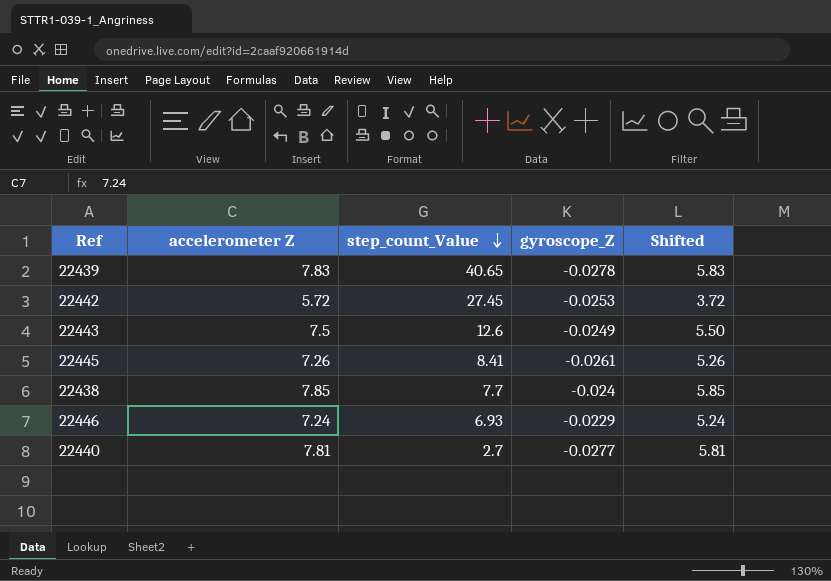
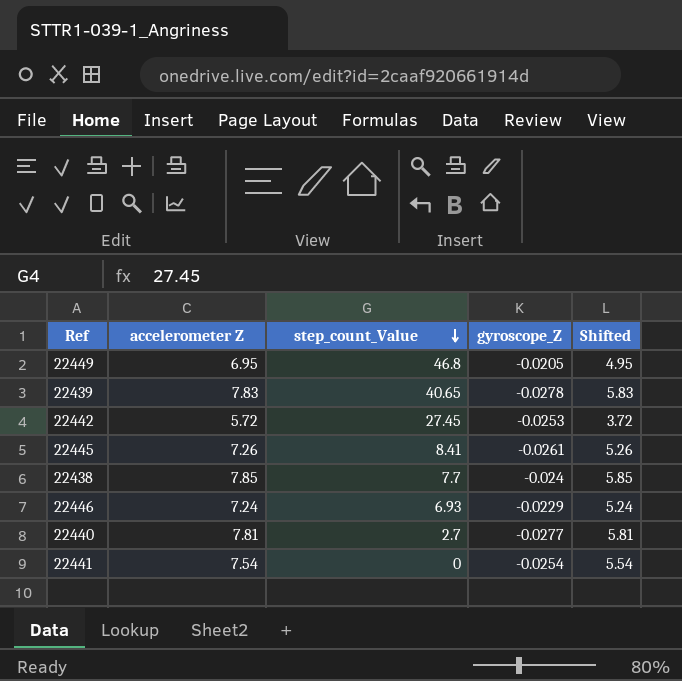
row 22443: 7.5 | 12.6 | -0.0249 | 5.50 -> none
row 22449: none -> 6.95 | 46.8 | -0.0205 | 4.95
row 22441: none -> 7.54 | 0 | -0.0254 | 5.54

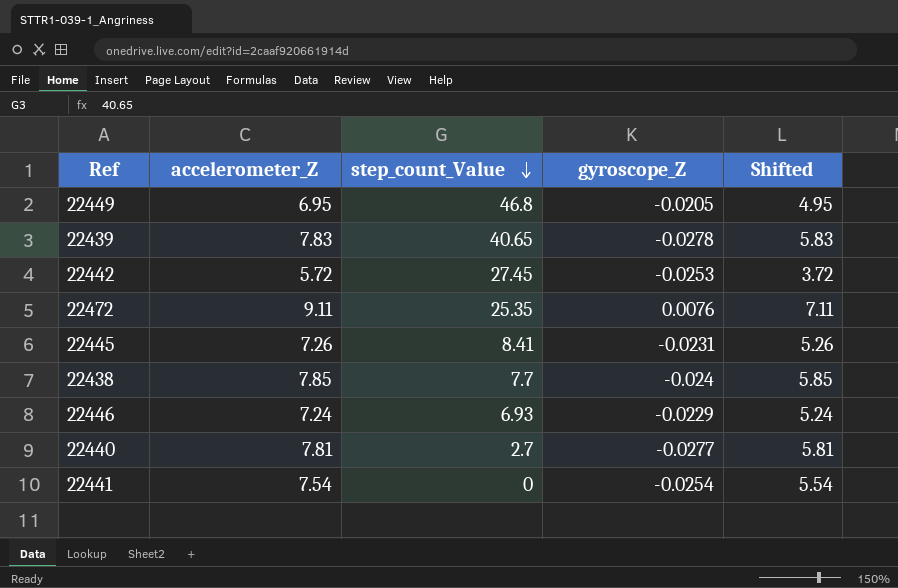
column name: accelerometer Z -> accelerometer_Z
row 22472: none -> 9.11 | 25.35 | 0.0076 | 7.11
22445 | gyroscope_Z: -0.0261 -> -0.0231

